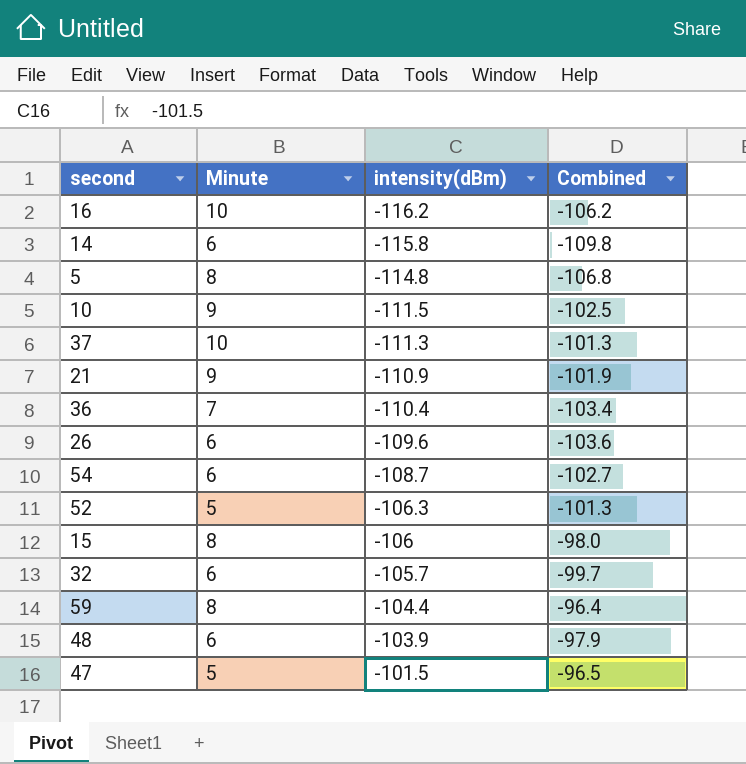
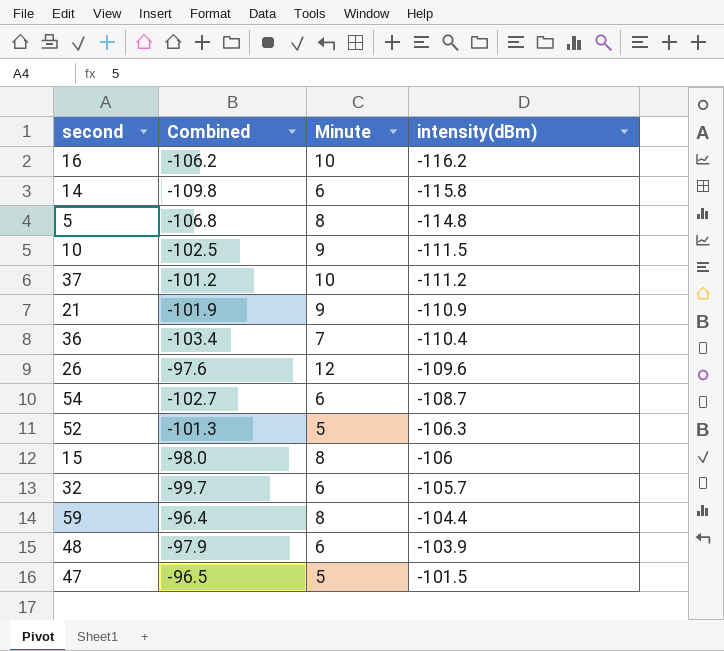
column Combined | position: 4 -> 2
37 | Combined: -101.3 -> -101.2
37 | intensity(dBm): -111.3 -> -111.2
26 | Combined: -103.6 -> -97.6
26 | Minute: 6 -> 12

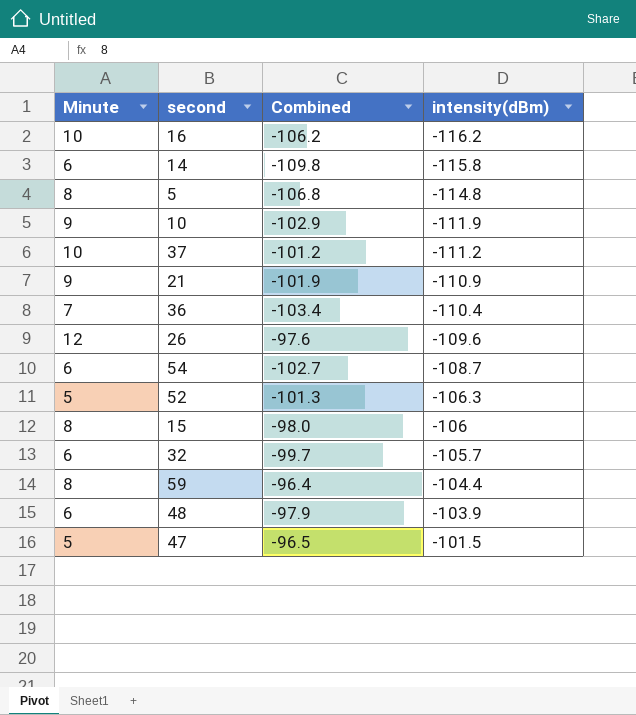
column Minute | position: 3 -> 1
10 | Combined: -102.5 -> -102.9
10 | intensity(dBm): -111.5 -> -111.9

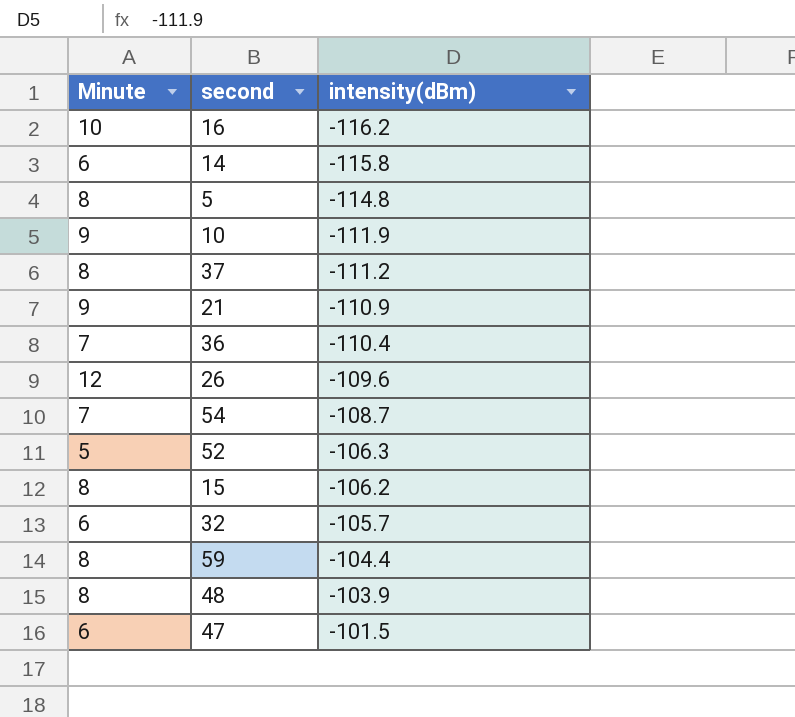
column Combined | formula: [Minute] + [intensity(dBm)] -> none
37 | Minute: 10 -> 8
54 | Minute: 6 -> 7
15 | intensity(dBm): -106 -> -106.2
48 | Minute: 6 -> 8
47 | Minute: 5 -> 6

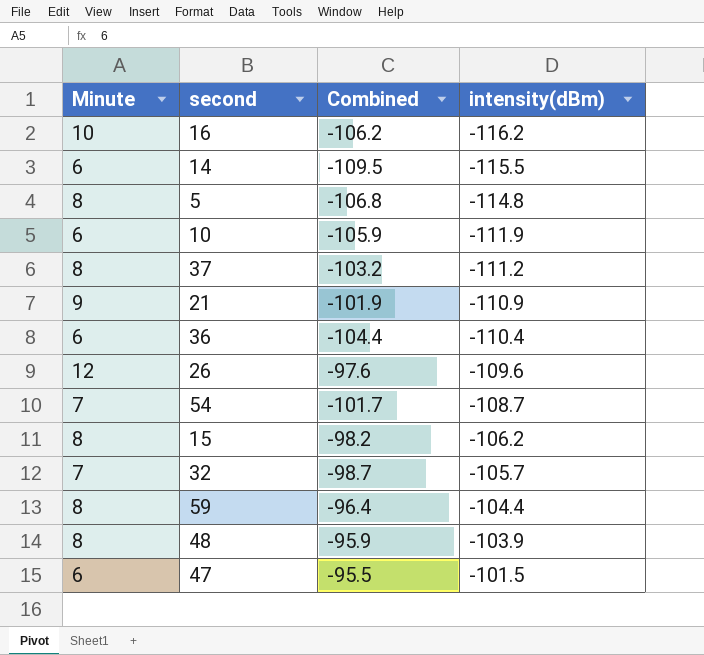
column Combined | formula: none -> [Minute] + [intensity(dBm)]
row 52: 5 | -106.3 -> none
14 | intensity(dBm): -115.8 -> -115.5
10 | Minute: 9 -> 6
36 | Minute: 7 -> 6
32 | Minute: 6 -> 7

